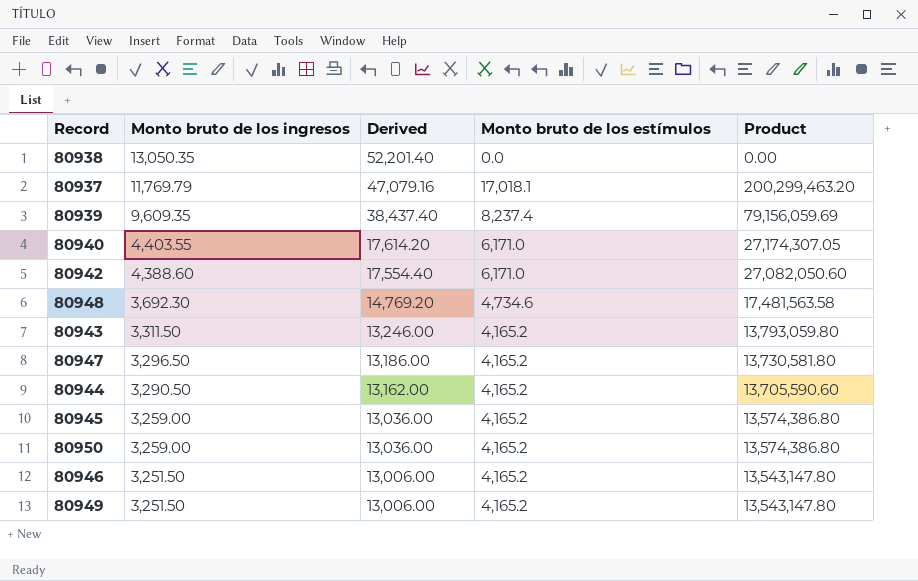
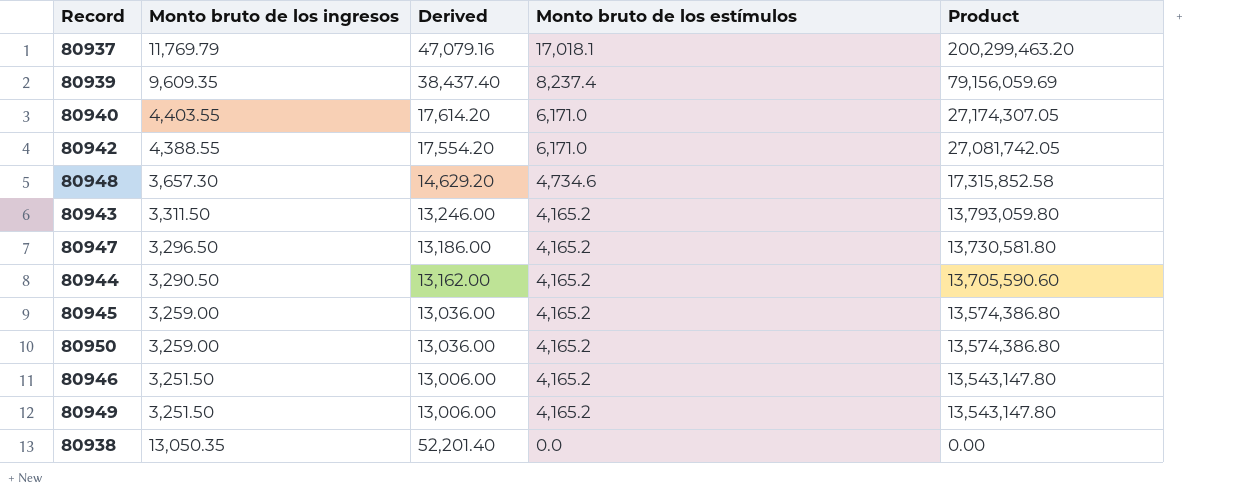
row order: Monto bruto de los ingresos descending -> Monto bruto de los estímulos descending
80942 | Monto bruto de los ingresos: 4,388.60 -> 4,388.55
80942 | Derived: 17,554.40 -> 17,554.20
80942 | Product: 27,082,050.60 -> 27,081,742.05
80948 | Monto bruto de los ingresos: 3,692.30 -> 3,657.30
80948 | Derived: 14,769.20 -> 14,629.20
80948 | Product: 17,481,563.58 -> 17,315,852.58

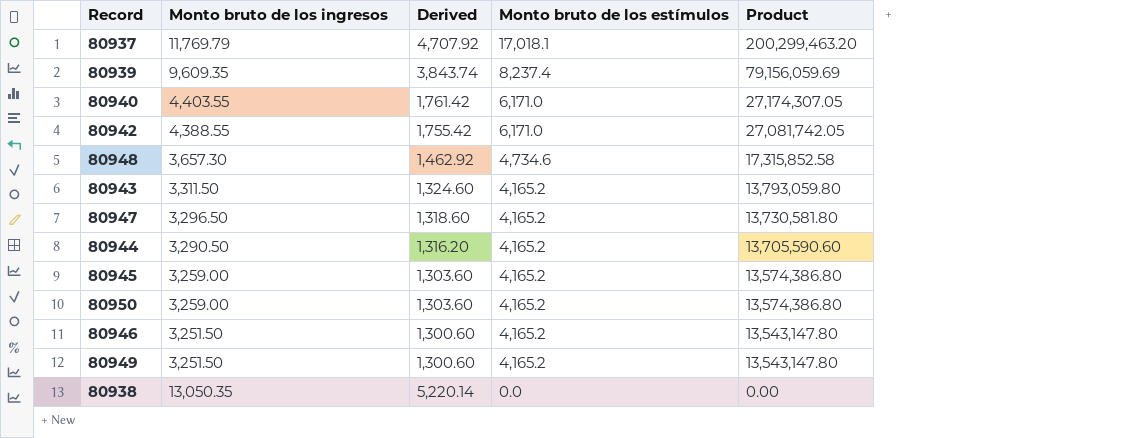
column Derived | formula: [Monto bruto de los ingresos] * 4 -> [Monto bruto de los ingresos] * 0.4

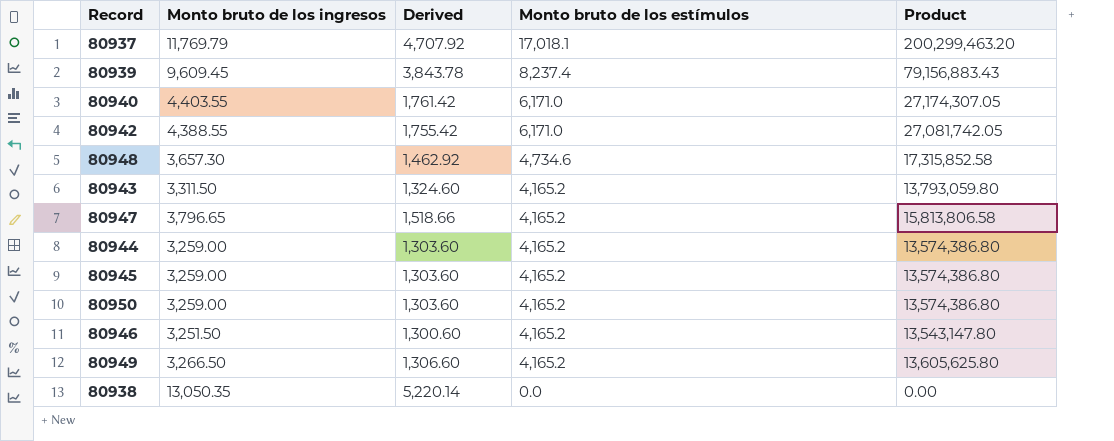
80939 | Monto bruto de los ingresos: 9,609.35 -> 9,609.45
80939 | Derived: 3,843.74 -> 3,843.78
80939 | Product: 79,156,059.69 -> 79,156,883.43
80947 | Monto bruto de los ingresos: 3,296.50 -> 3,796.65
80947 | Derived: 1,318.60 -> 1,518.66
80947 | Product: 13,730,581.80 -> 15,813,806.58
80944 | Monto bruto de los ingresos: 3,290.50 -> 3,259.00
80944 | Derived: 1,316.20 -> 1,303.60
80944 | Product: 13,705,590.60 -> 13,574,386.80
80949 | Monto bruto de los ingresos: 3,251.50 -> 3,266.50
80949 | Derived: 1,300.60 -> 1,306.60
80949 | Product: 13,543,147.80 -> 13,605,625.80

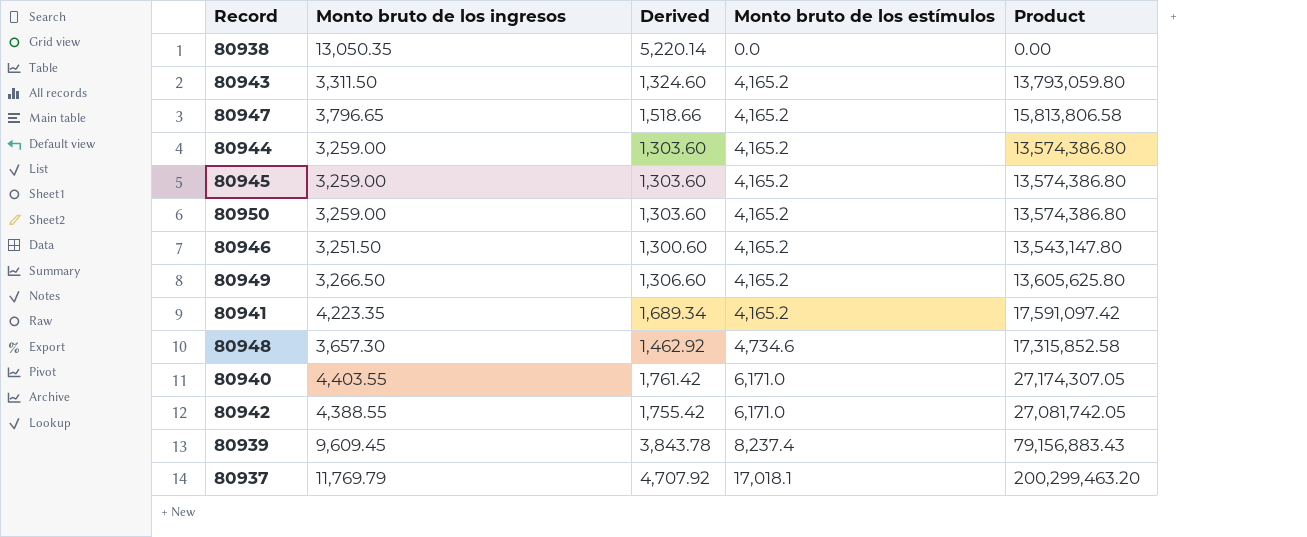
row order: Monto bruto de los estímulos descending -> Monto bruto de los estímulos ascending
row 80941: none -> 4,223.35 | 1,689.34 | 4,165.2 | 17,591,097.42

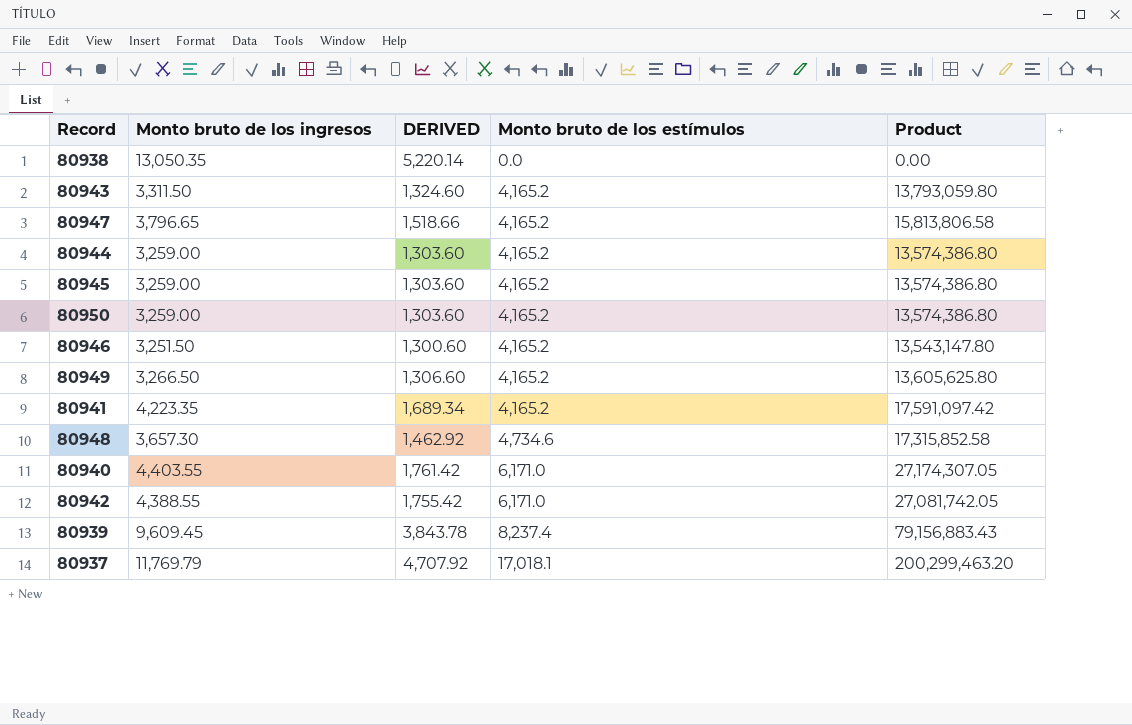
column name: Derived -> DERIVED

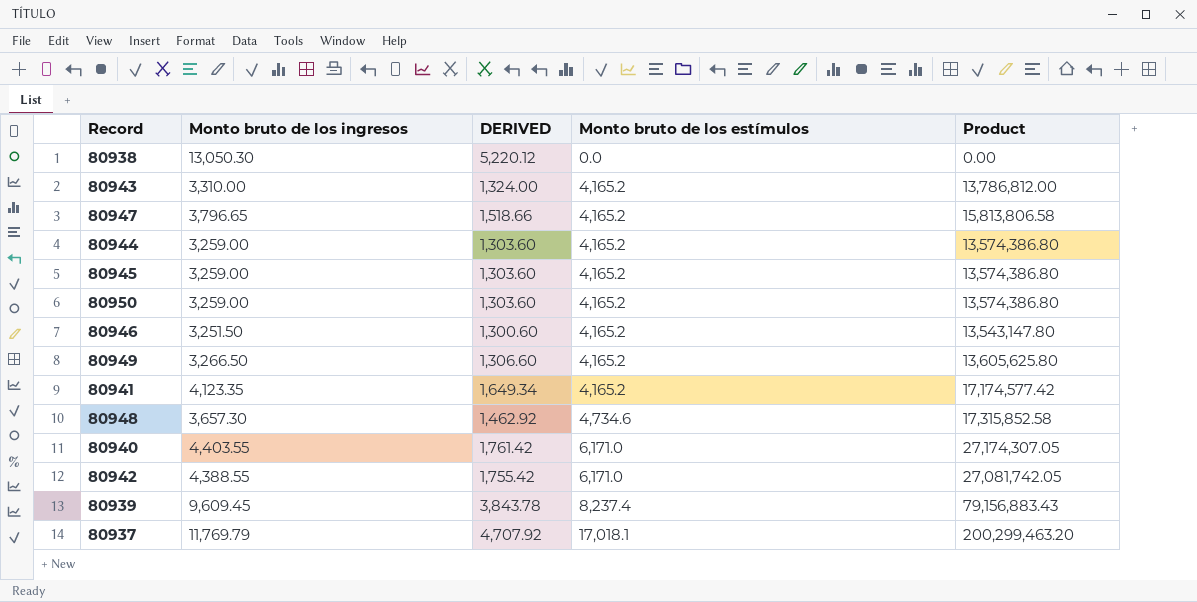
80938 | Monto bruto de los ingresos: 13,050.35 -> 13,050.30
80938 | DERIVED: 5,220.14 -> 5,220.12
80943 | Monto bruto de los ingresos: 3,311.50 -> 3,310.00
80943 | DERIVED: 1,324.60 -> 1,324.00
80943 | Product: 13,793,059.80 -> 13,786,812.00
80941 | Monto bruto de los ingresos: 4,223.35 -> 4,123.35
80941 | DERIVED: 1,689.34 -> 1,649.34
80941 | Product: 17,591,097.42 -> 17,174,577.42

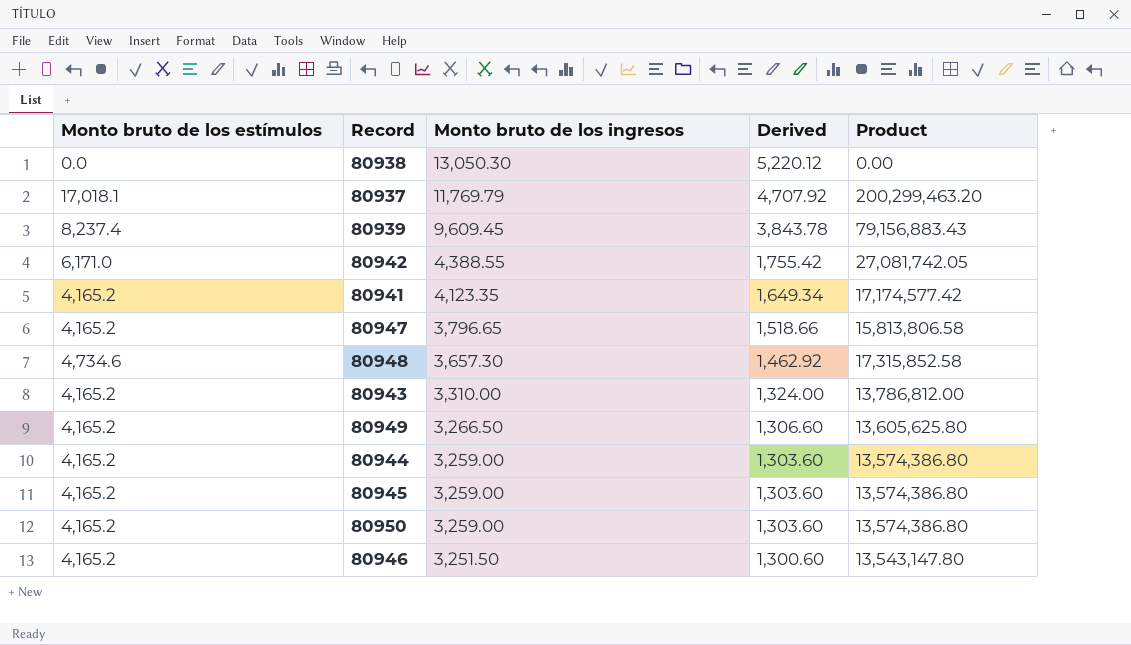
row order: Monto bruto de los estímulos ascending -> Monto bruto de los ingresos descending
column Monto bruto de los estímulos | position: 4 -> 1
column name: DERIVED -> Derived
row 80940: 4,403.55 | 1,761.42 | 6,171.0 | 27,174,307.05 -> none

